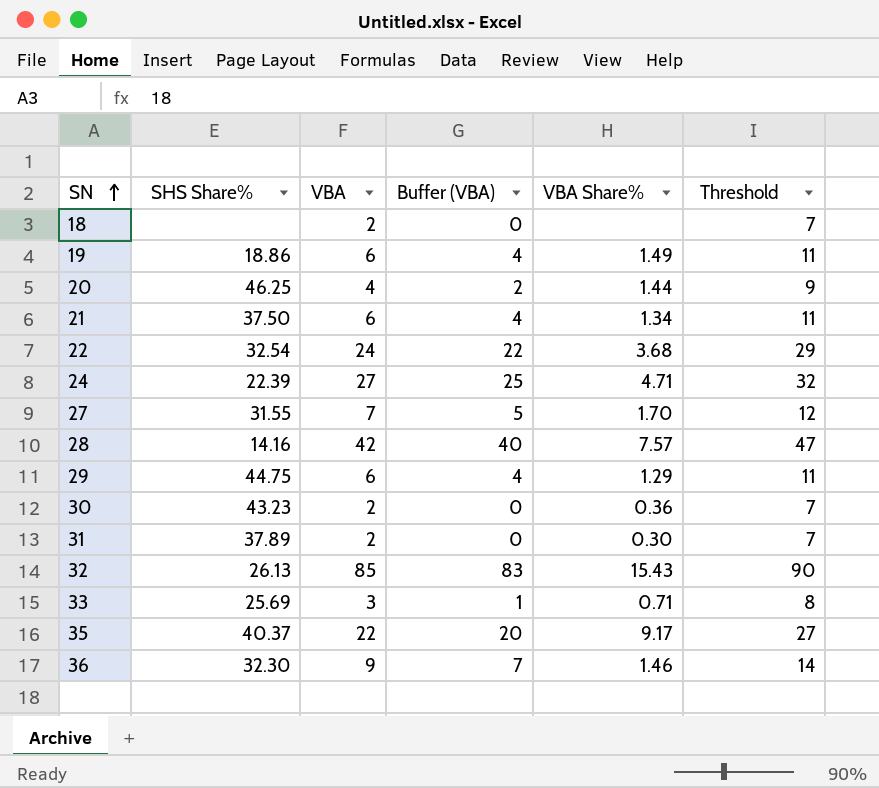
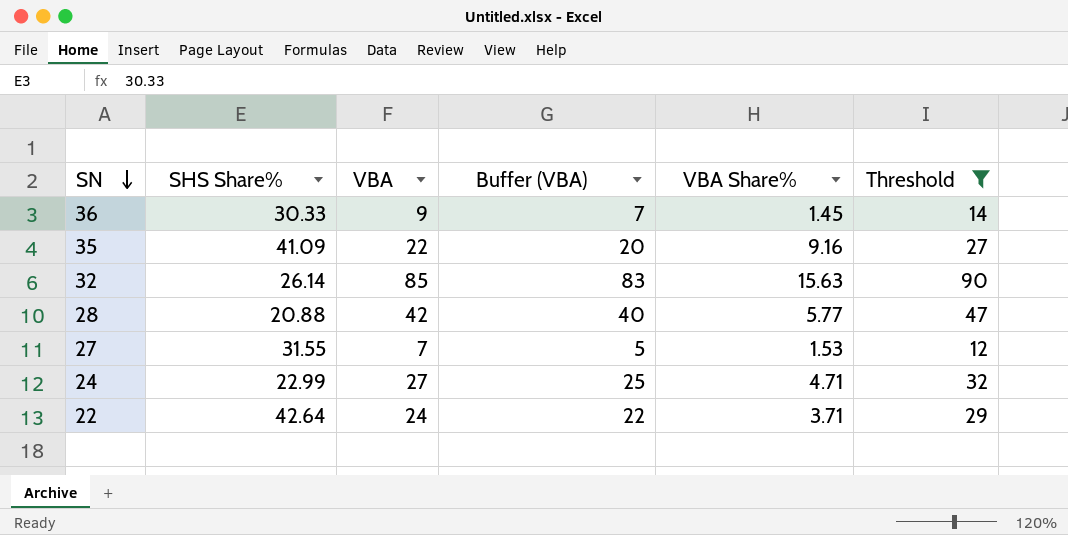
filter: none -> Threshold >= 12
row order: SN ascending -> SN descending
36 | SHS Share%: 32.30 -> 30.33
36 | VBA Share%: 1.46 -> 1.45
35 | SHS Share%: 40.37 -> 41.09
35 | VBA Share%: 9.17 -> 9.16
32 | SHS Share%: 26.13 -> 26.14
32 | VBA Share%: 15.43 -> 15.63
28 | SHS Share%: 14.16 -> 20.88
28 | VBA Share%: 7.57 -> 5.77
27 | VBA Share%: 1.70 -> 1.53
24 | SHS Share%: 22.39 -> 22.99
22 | SHS Share%: 32.54 -> 42.64
22 | VBA Share%: 3.68 -> 3.71

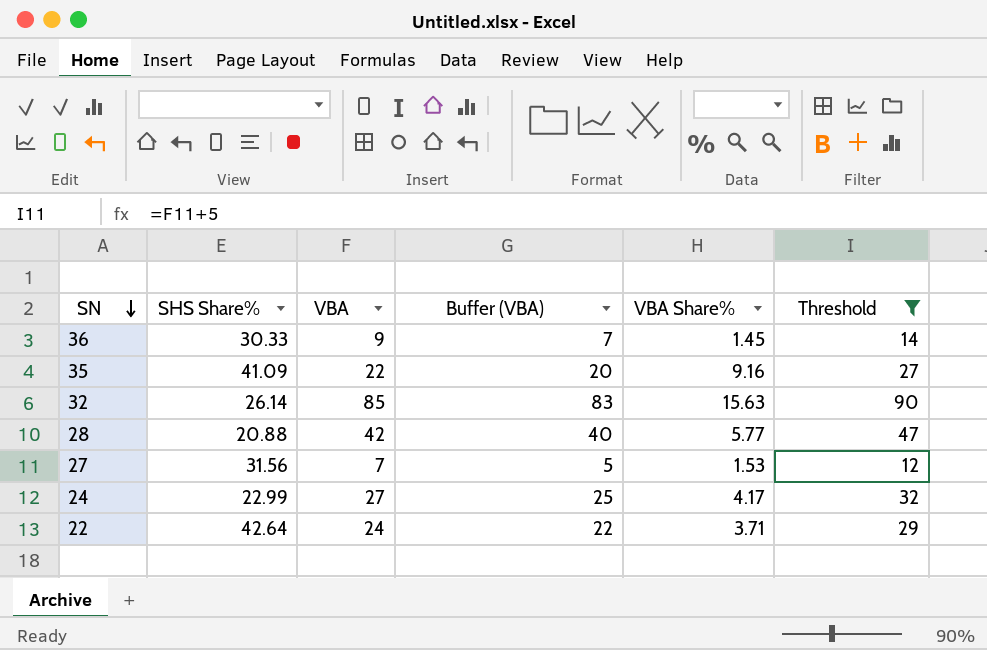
27 | SHS Share%: 31.55 -> 31.56
24 | VBA Share%: 4.71 -> 4.17

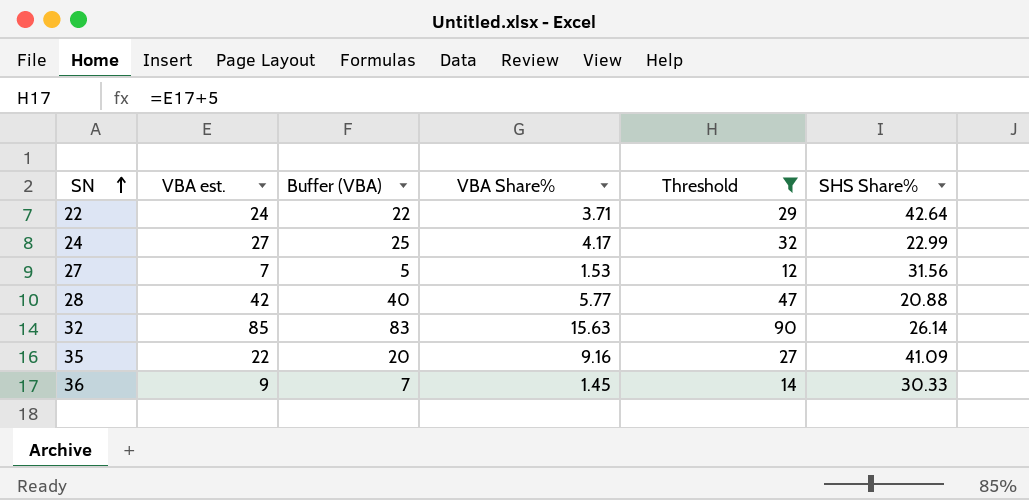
row order: SN descending -> SN ascending
column name: VBA -> VBA est.
column SHS Share% | position: 2 -> 6

